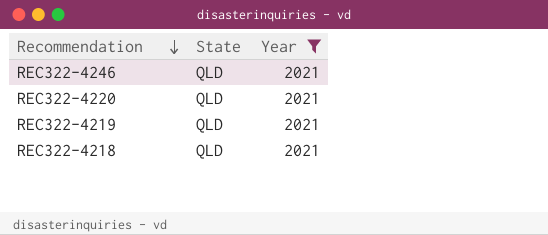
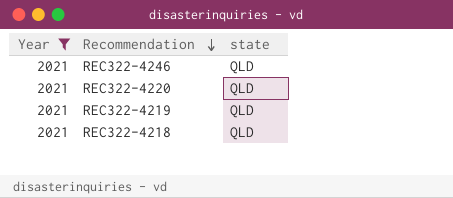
column Year | position: 3 -> 1
column name: State -> state

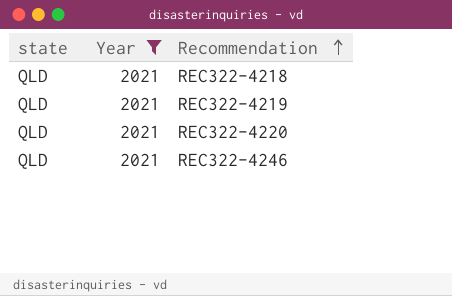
row order: Recommendation descending -> Recommendation ascending
column state | position: 3 -> 1

